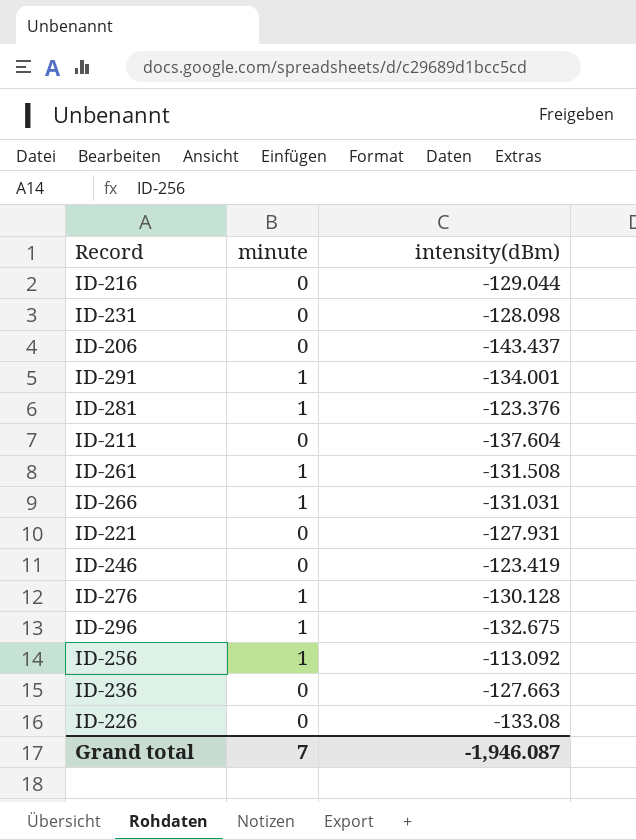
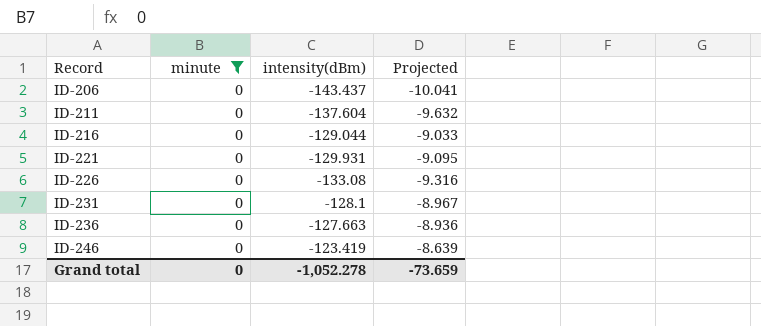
filter: none -> minute = 0
row order: none -> Record ascending
column Projected | formula: none -> [intensity(dBm)] * 0.07
ID-221 | intensity(dBm): -127.931 -> -129.931
ID-231 | intensity(dBm): -128.098 -> -128.1
Grand total | minute: 7 -> 0
Grand total | intensity(dBm): -1,946.087 -> -1,052.278

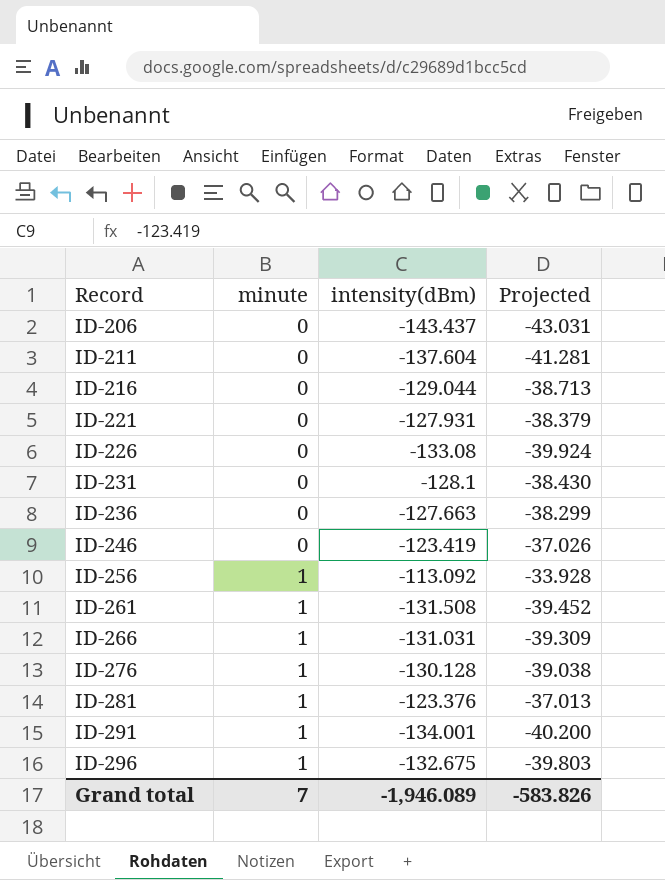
filter: minute = 0 -> none
column Projected | formula: [intensity(dBm)] * 0.07 -> [intensity(dBm)] * 0.3
ID-221 | intensity(dBm): -129.931 -> -127.931
Grand total | minute: 0 -> 7
Grand total | intensity(dBm): -1,052.278 -> -1,946.089
Grand total | Projected: -73.659 -> -583.826

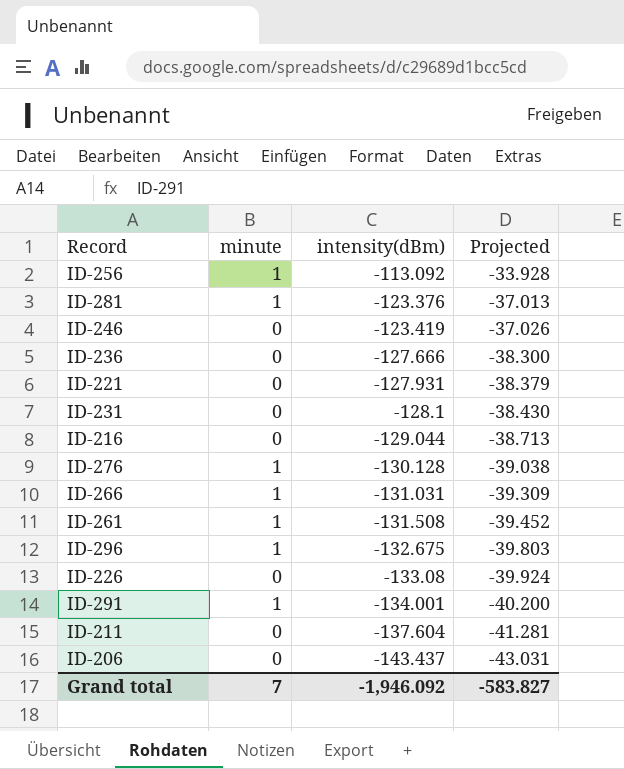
row order: Record ascending -> intensity(dBm) descending
ID-236 | intensity(dBm): -127.663 -> -127.666
ID-236 | Projected: -38.299 -> -38.300
Grand total | intensity(dBm): -1,946.089 -> -1,946.092
Grand total | Projected: -583.826 -> -583.827

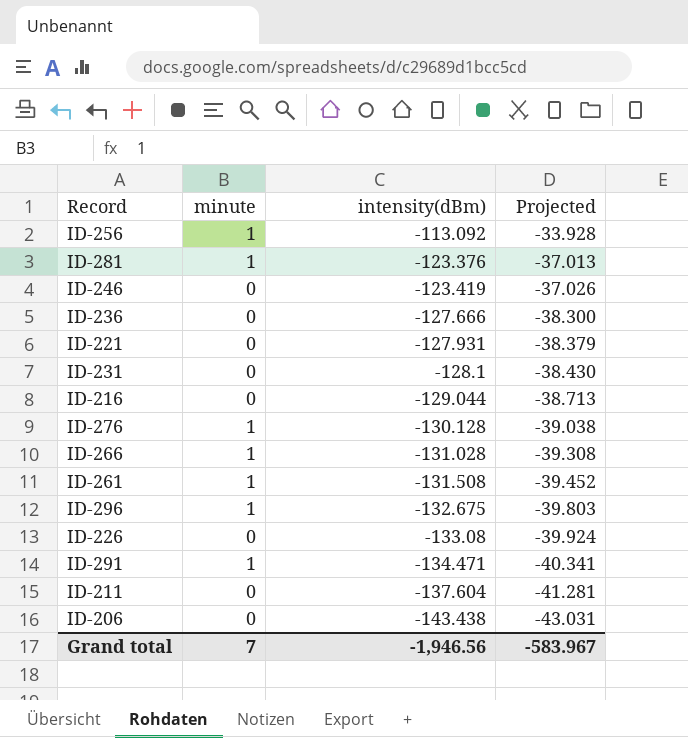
ID-266 | intensity(dBm): -131.031 -> -131.028
ID-266 | Projected: -39.309 -> -39.308
ID-291 | intensity(dBm): -134.001 -> -134.471
ID-291 | Projected: -40.200 -> -40.341
ID-206 | intensity(dBm): -143.437 -> -143.438
Grand total | intensity(dBm): -1,946.092 -> -1,946.56
Grand total | Projected: -583.827 -> -583.967

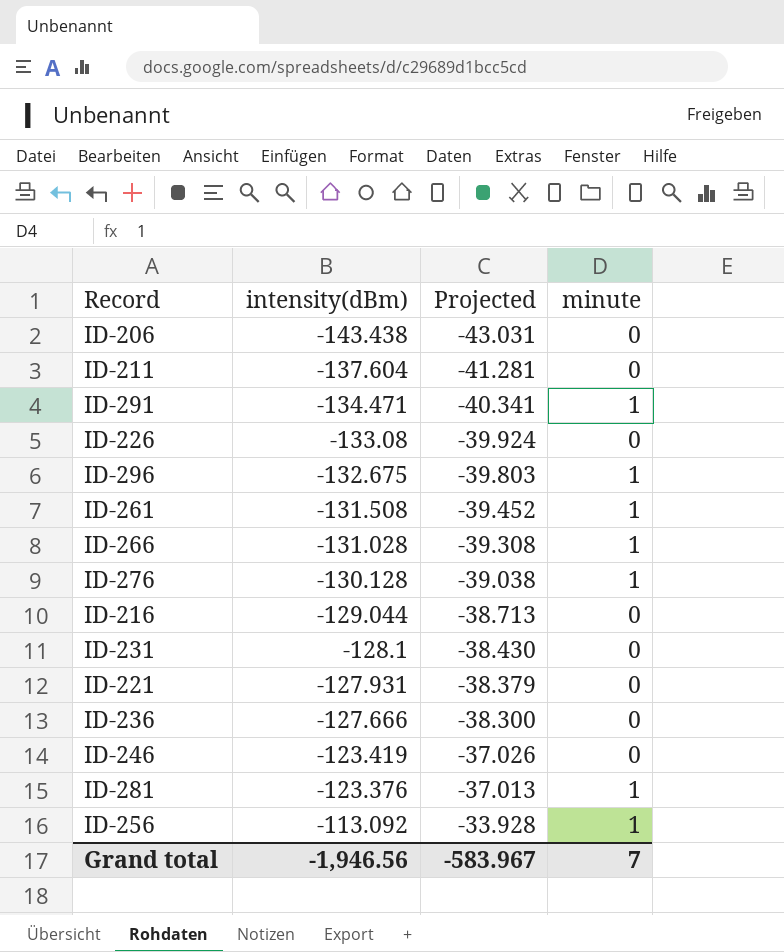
row order: intensity(dBm) descending -> intensity(dBm) ascending
column minute | position: 2 -> 4

